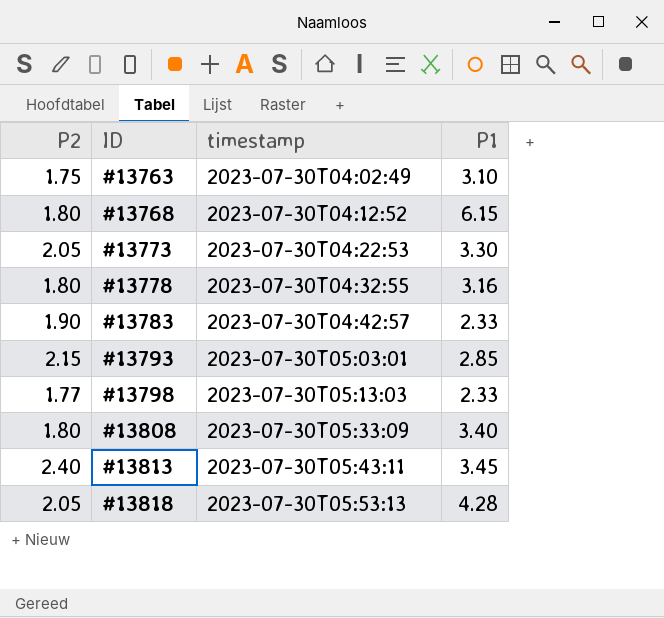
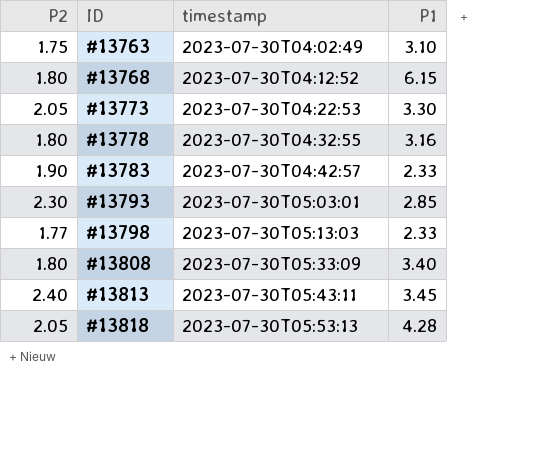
#13793 | P2: 2.15 -> 2.30

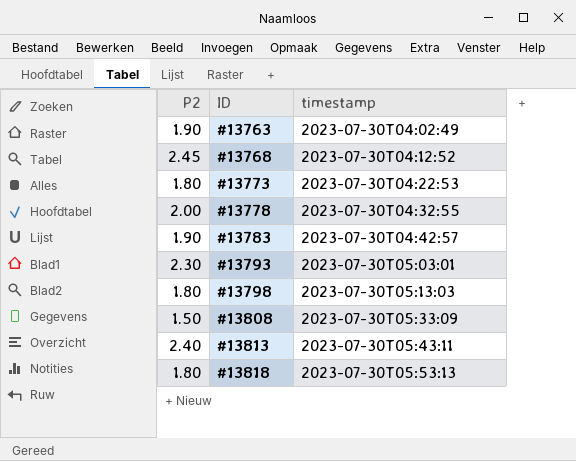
column P1 | position: 4 -> none
#13763 | P2: 1.75 -> 1.90
#13768 | P2: 1.80 -> 2.45
#13773 | P2: 2.05 -> 1.80
#13778 | P2: 1.80 -> 2.00
#13798 | P2: 1.77 -> 1.80
#13808 | P2: 1.80 -> 1.50
#13818 | P2: 2.05 -> 1.80

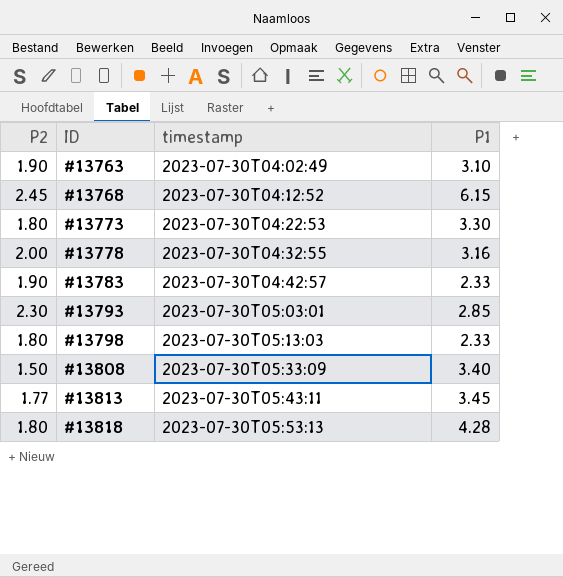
column P1 | position: none -> 4
#13813 | P2: 2.40 -> 1.77

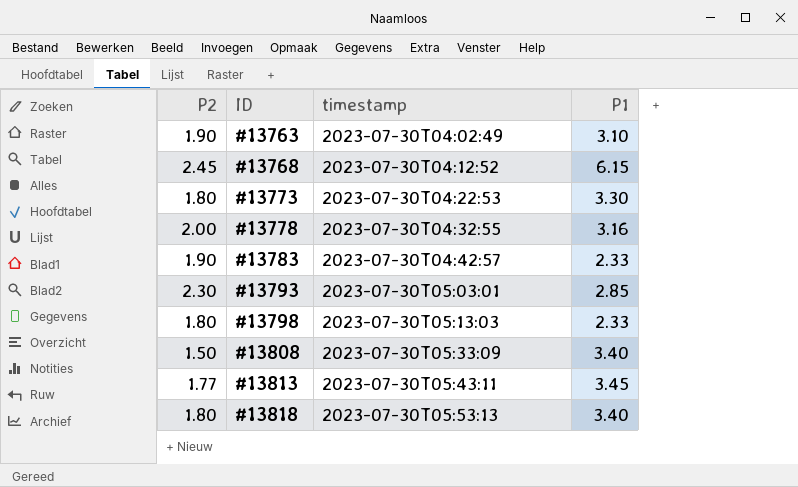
#13818 | P1: 4.28 -> 3.40

